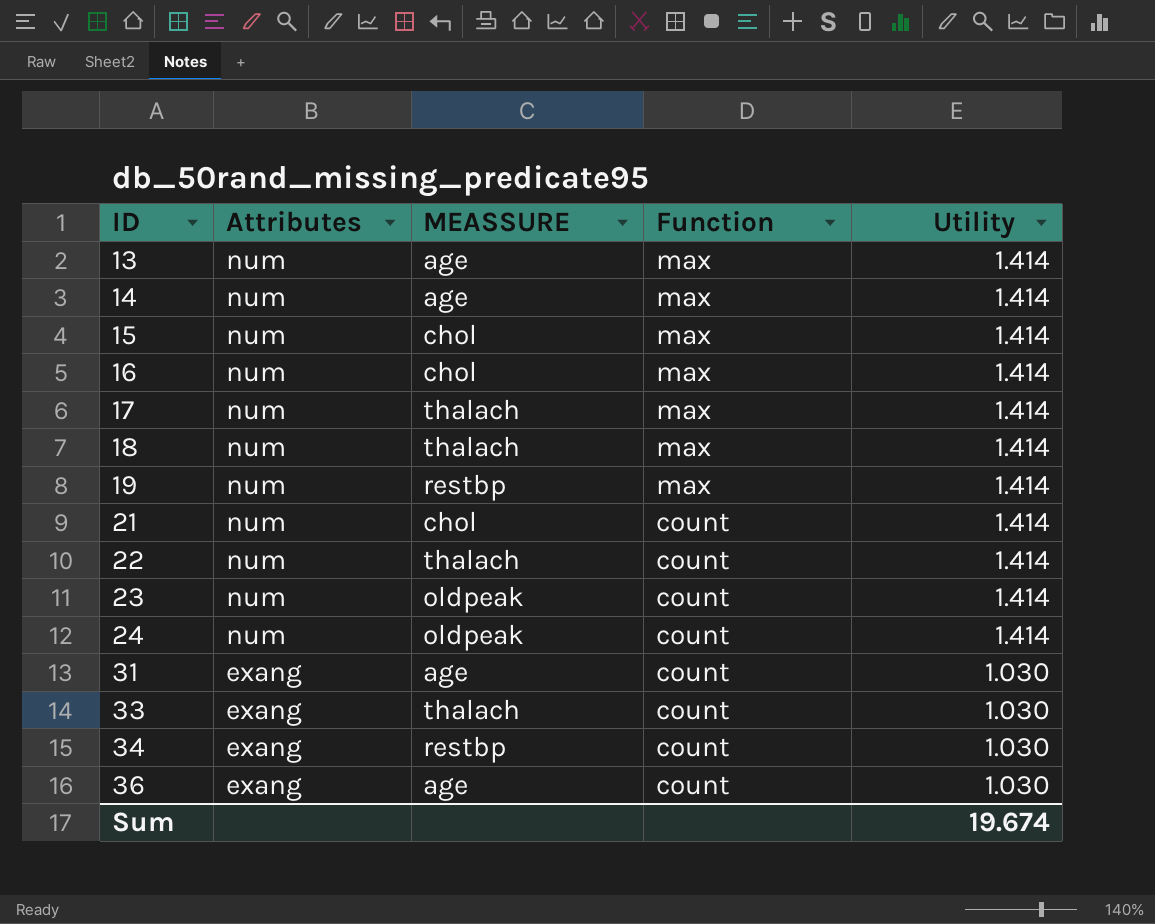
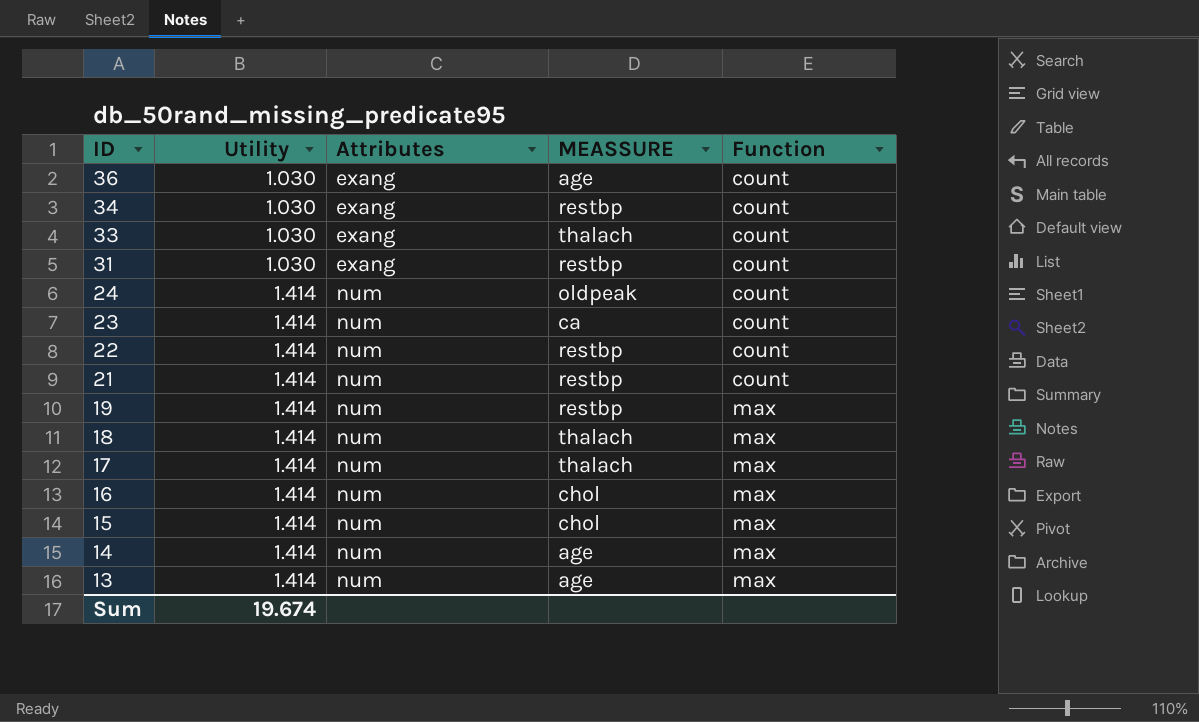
row order: ID ascending -> ID descending
column Utility | position: 5 -> 2
31 | MEASSURE: age -> restbp
23 | MEASSURE: oldpeak -> ca
22 | MEASSURE: thalach -> restbp
21 | MEASSURE: chol -> restbp

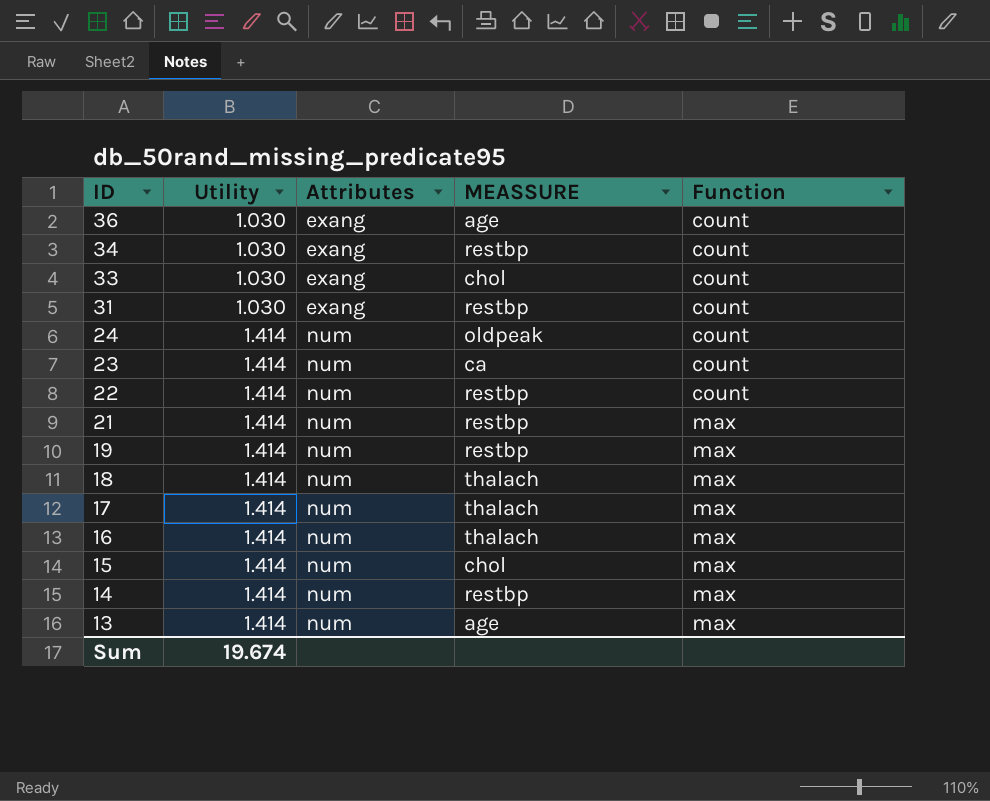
33 | MEASSURE: thalach -> chol
21 | Function: count -> max
16 | MEASSURE: chol -> thalach
14 | MEASSURE: age -> restbp

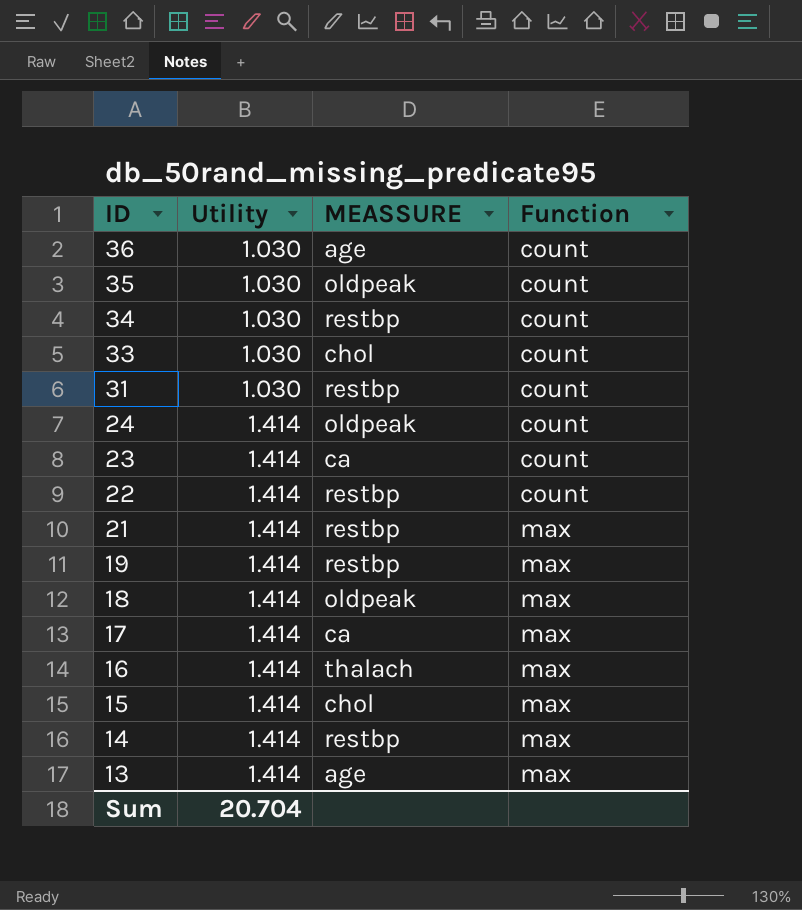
column Attributes | position: 3 -> none
row 35: none -> 1.030 | oldpeak | count
18 | MEASSURE: thalach -> oldpeak
17 | MEASSURE: thalach -> ca
Sum | Utility: 19.674 -> 20.704

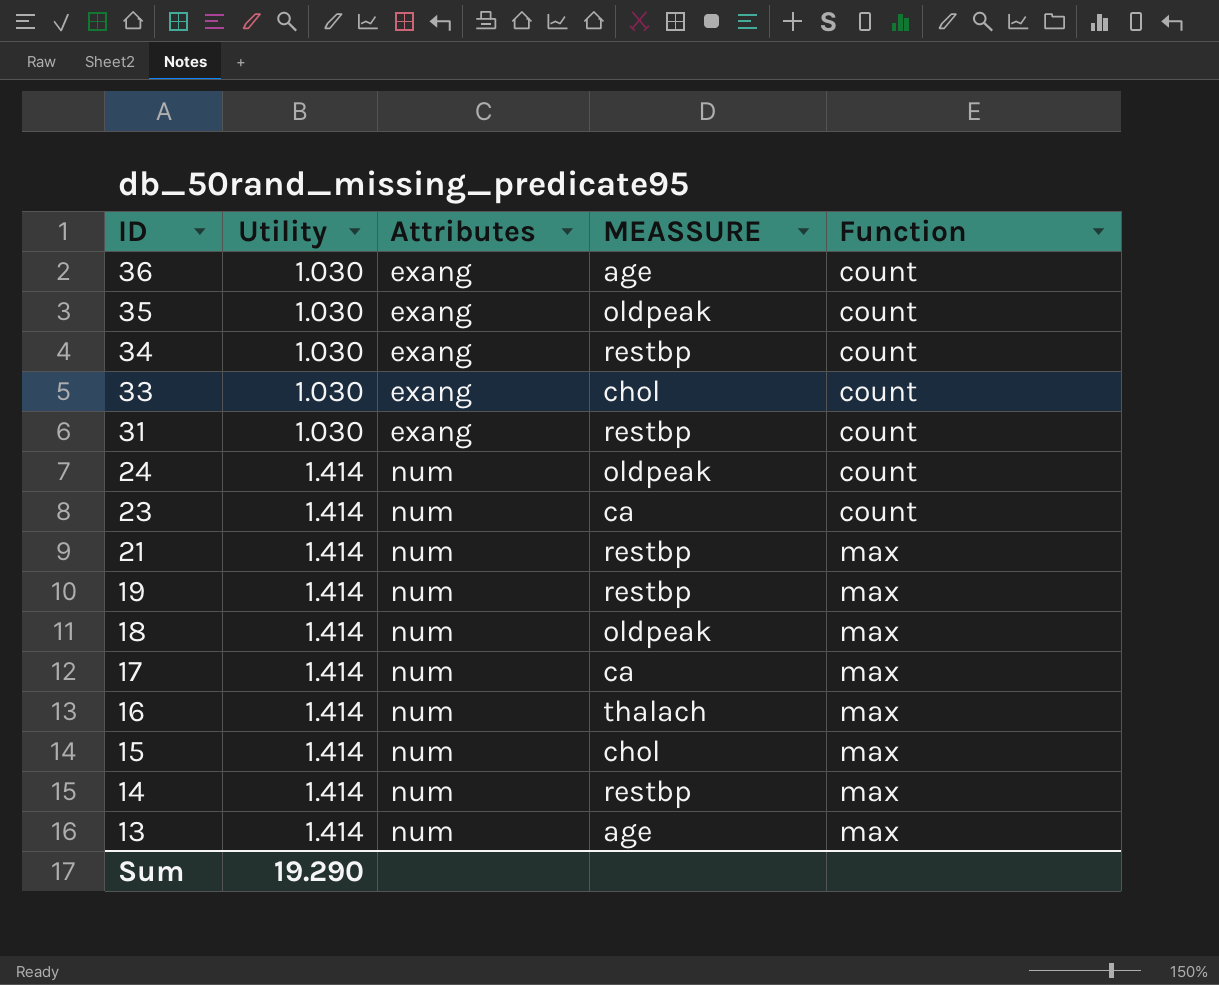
column Attributes | position: none -> 3
row 22: 1.414 | restbp | count -> none
Sum | Utility: 20.704 -> 19.290

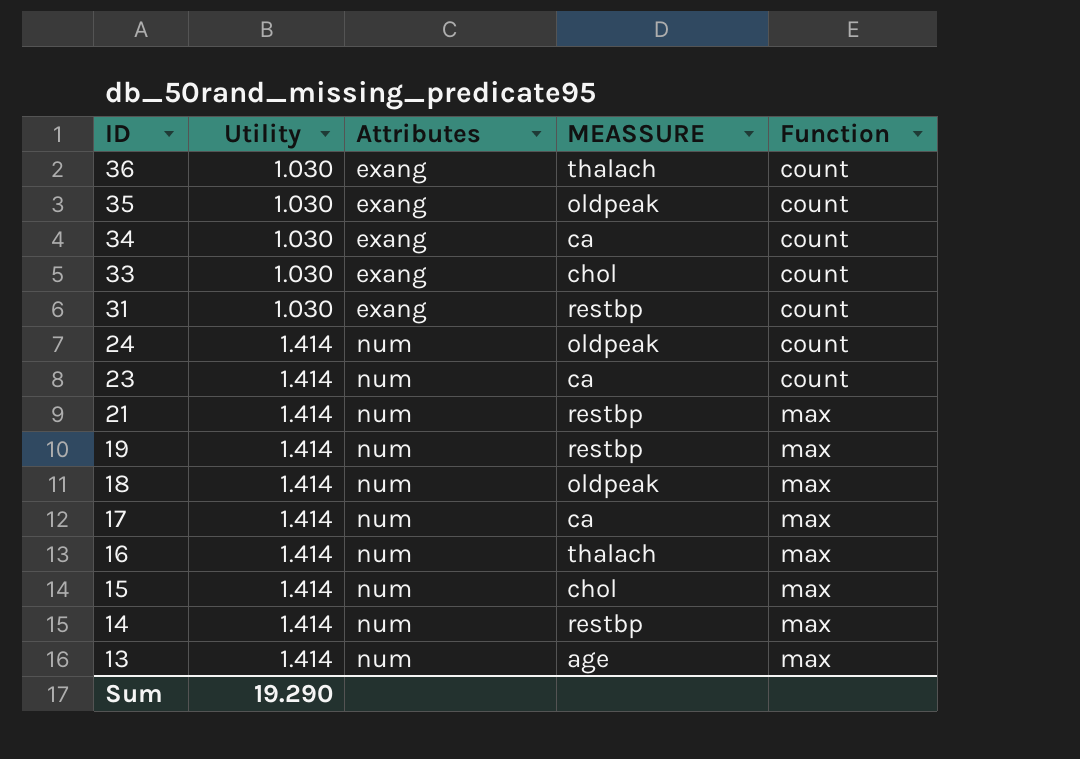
36 | MEASSURE: age -> thalach
34 | MEASSURE: restbp -> ca

